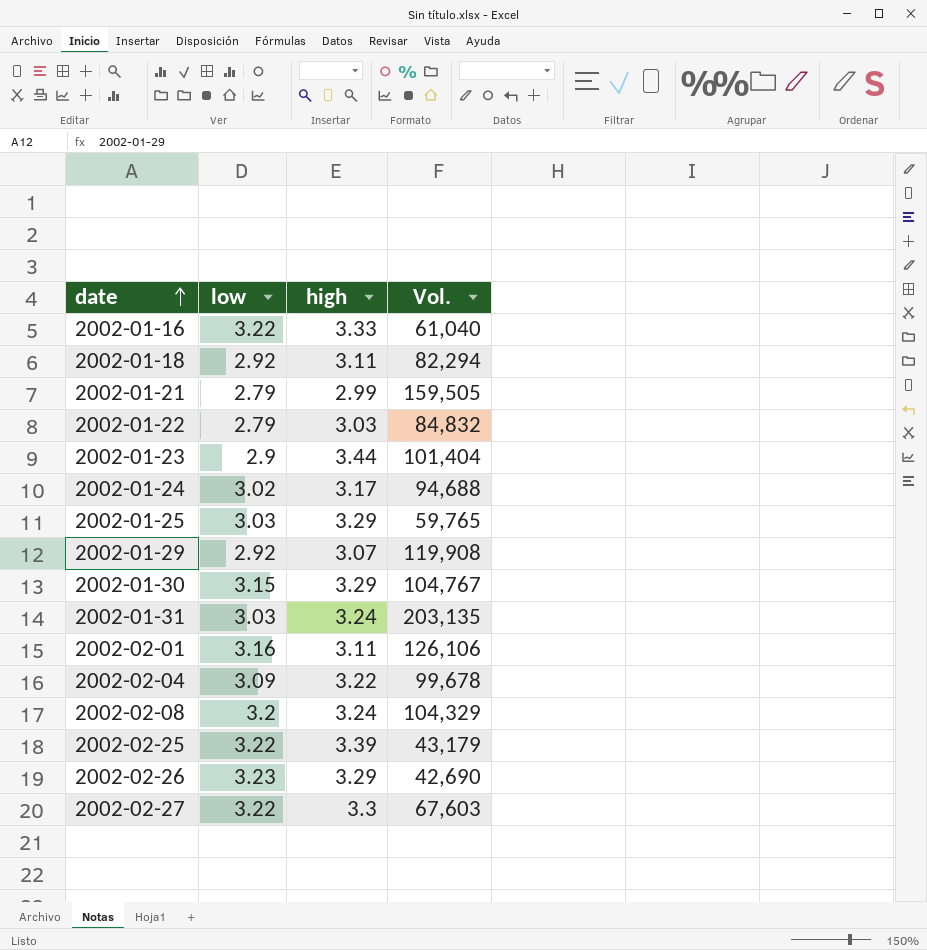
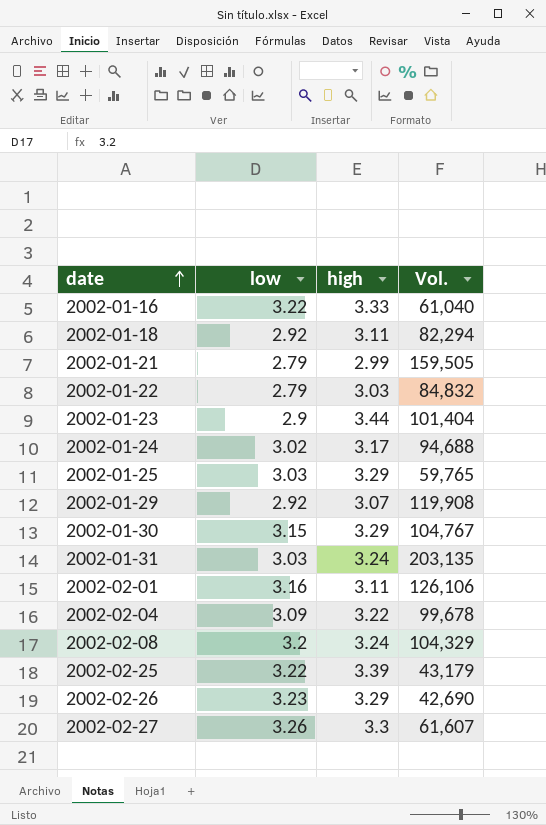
2002-02-27 | low: 3.22 -> 3.26
2002-02-27 | Vol.: 67,603 -> 61,607

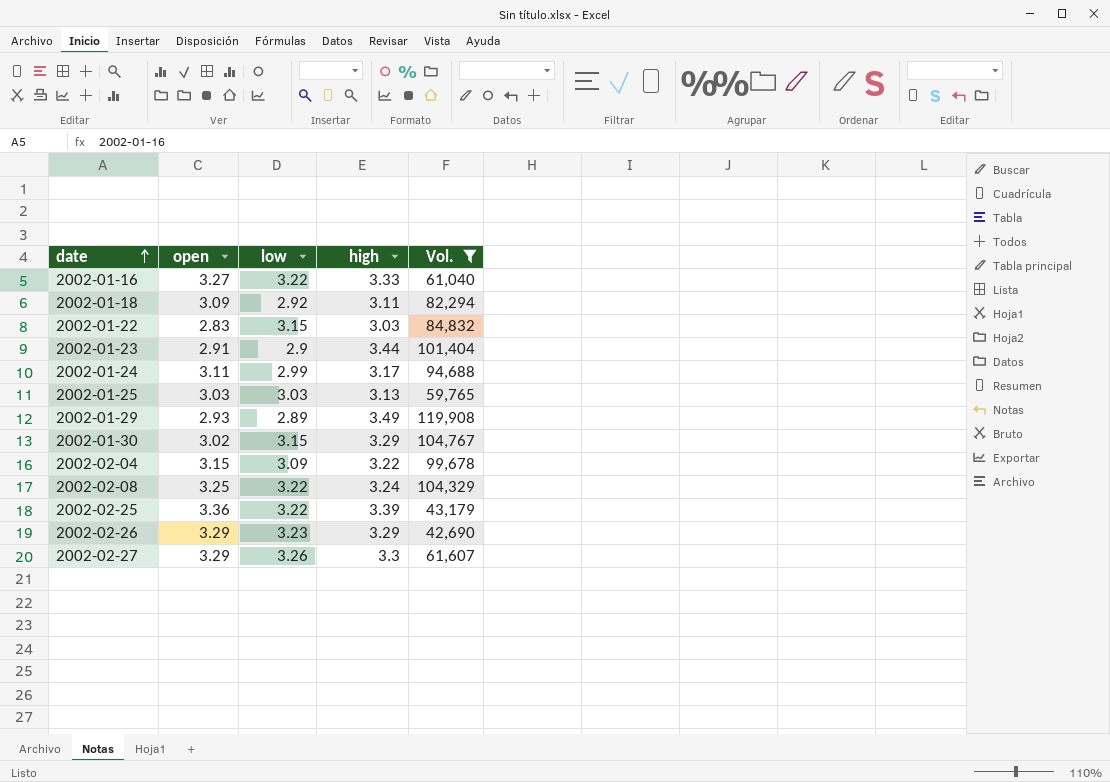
filter: none -> Vol. <= 119,908
column open | position: none -> 2
2002-01-22 | low: 2.79 -> 3.15
2002-01-24 | low: 3.02 -> 2.99
2002-01-25 | high: 3.29 -> 3.13
2002-01-29 | low: 2.92 -> 2.89
2002-01-29 | high: 3.07 -> 3.49
2002-02-08 | low: 3.2 -> 3.22

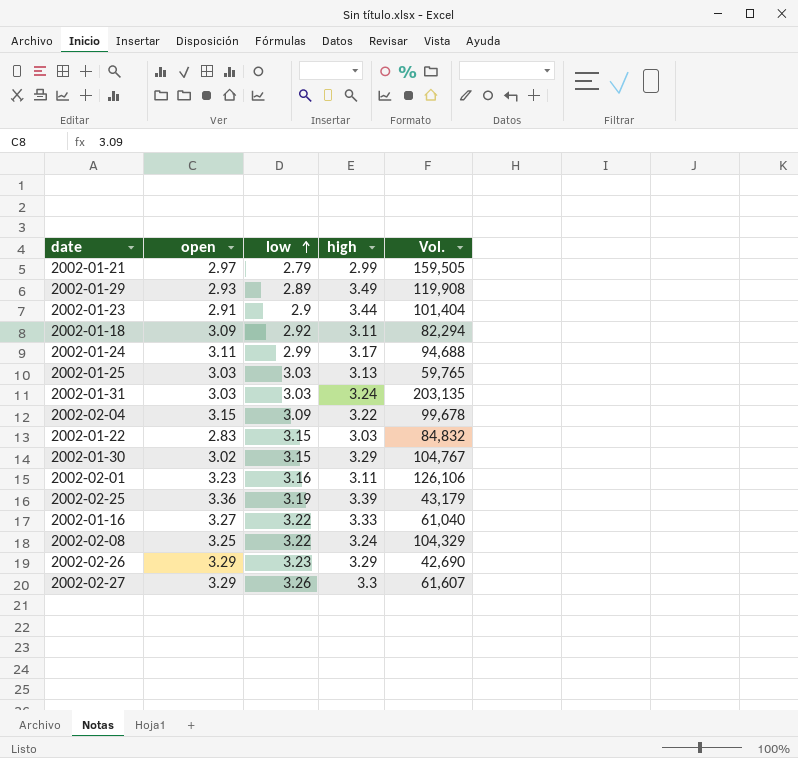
filter: Vol. <= 119,908 -> none
row order: date ascending -> low ascending
2002-02-25 | low: 3.22 -> 3.19

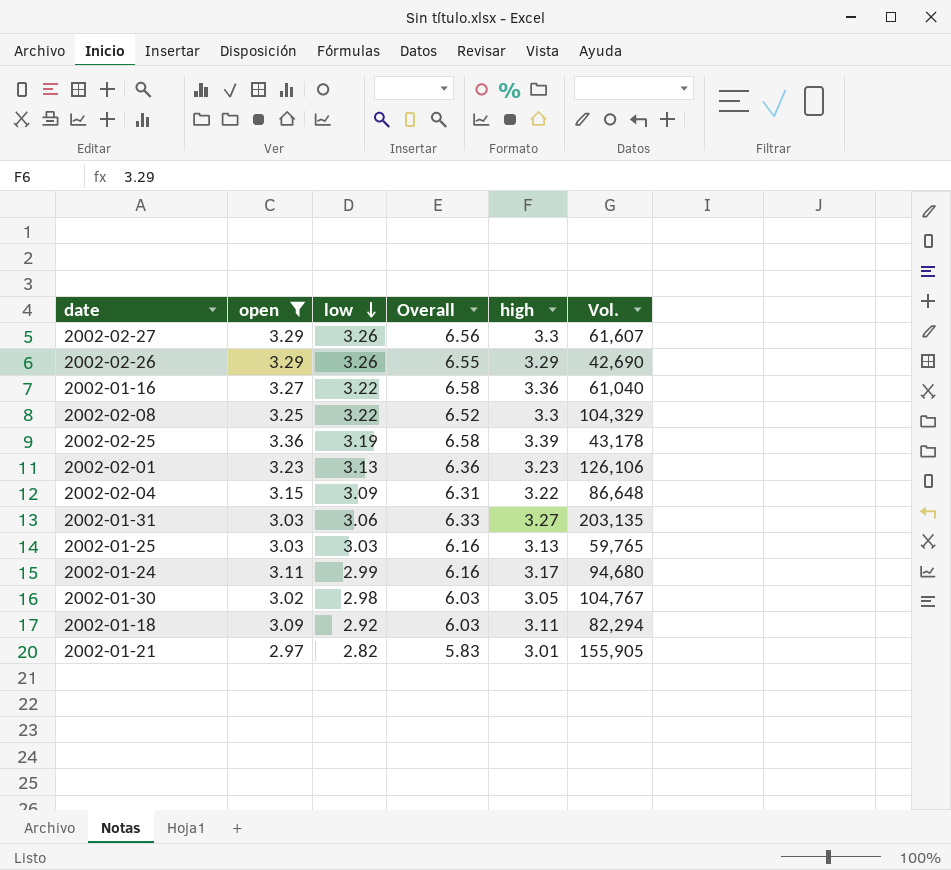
filter: none -> open >= 2.97
row order: low ascending -> low descending
column Overall | formula: none -> [low] + [high]
2002-02-26 | low: 3.23 -> 3.26
2002-01-16 | high: 3.33 -> 3.36
2002-02-08 | high: 3.24 -> 3.3
2002-02-25 | Vol.: 43,179 -> 43,178
2002-02-01 | low: 3.16 -> 3.13
2002-02-01 | high: 3.11 -> 3.23
2002-02-04 | Vol.: 99,678 -> 86,648
2002-01-31 | low: 3.03 -> 3.06
2002-01-31 | high: 3.24 -> 3.27
2002-01-24 | Vol.: 94,688 -> 94,680
2002-01-30 | low: 3.15 -> 2.98
2002-01-30 | high: 3.29 -> 3.05
2002-01-21 | low: 2.79 -> 2.82
2002-01-21 | high: 2.99 -> 3.01
2002-01-21 | Vol.: 159,505 -> 155,905

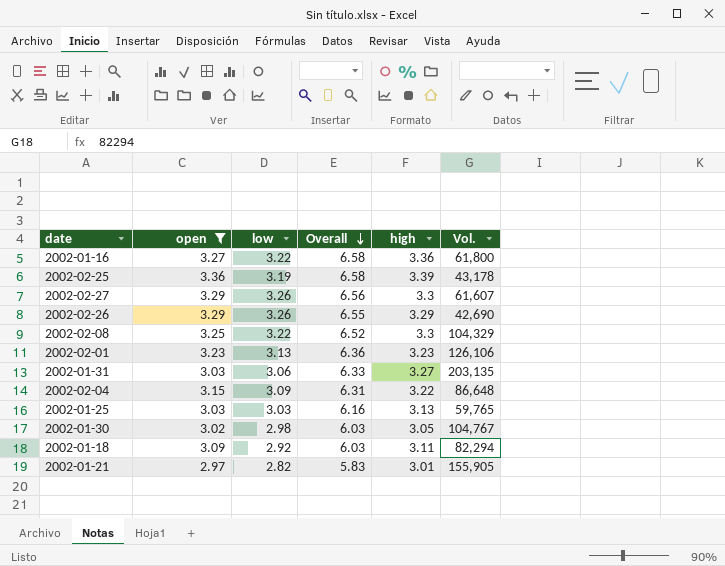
row order: low descending -> Overall descending
row 2002-01-24: 3.11 | 2.99 | 6.16 | 3.17 | 94,680 -> none
2002-01-16 | Vol.: 61,040 -> 61,800

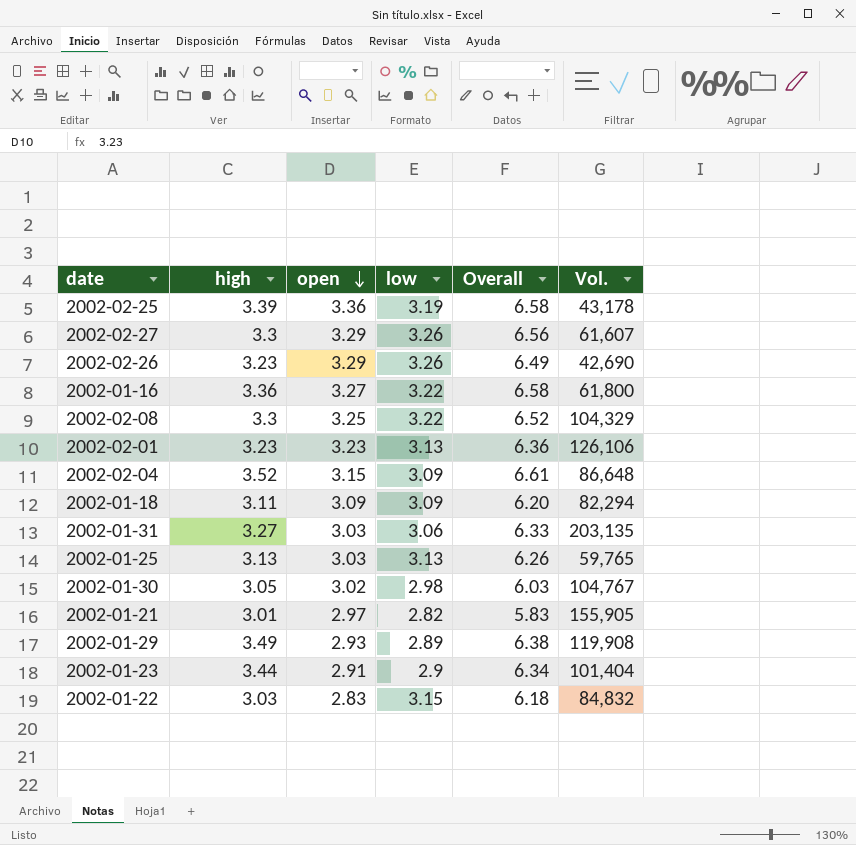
filter: open >= 2.97 -> none
row order: Overall descending -> open descending
column high | position: 5 -> 2
2002-02-26 | high: 3.29 -> 3.23
2002-02-26 | Overall: 6.55 -> 6.49
2002-02-04 | high: 3.22 -> 3.52
2002-02-04 | Overall: 6.31 -> 6.61
2002-01-18 | low: 2.92 -> 3.09
2002-01-18 | Overall: 6.03 -> 6.20
2002-01-25 | low: 3.03 -> 3.13
2002-01-25 | Overall: 6.16 -> 6.26

